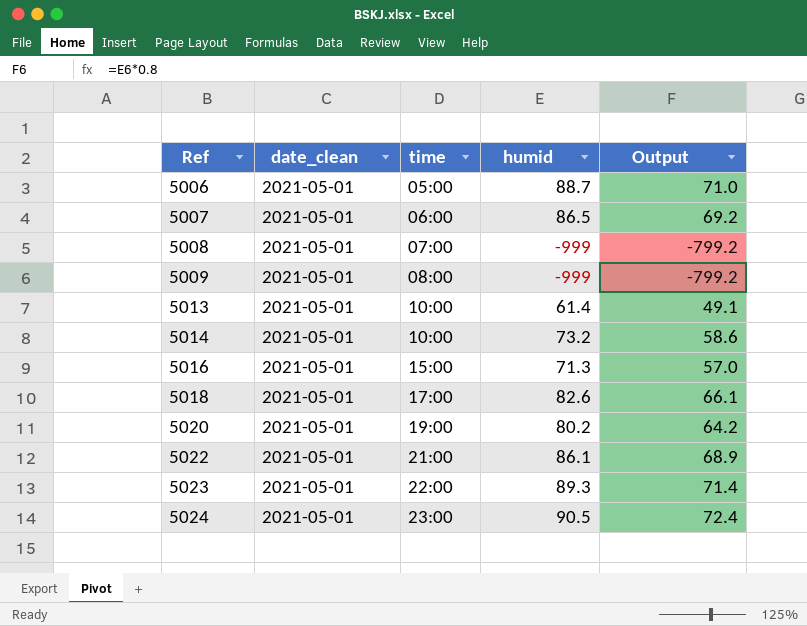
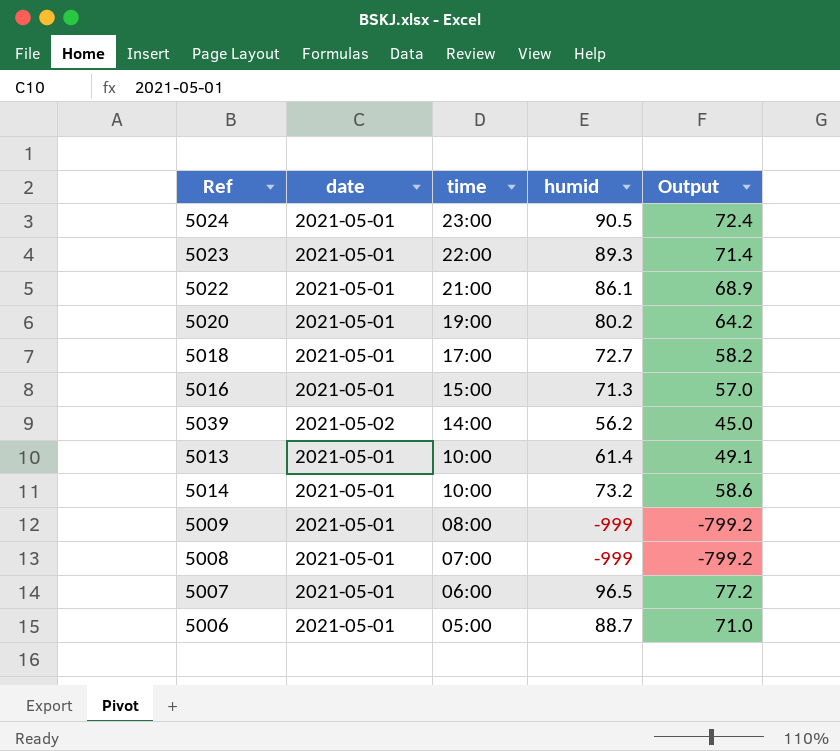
row order: Ref ascending -> time descending
column name: date_clean -> date
5018 | humid: 82.6 -> 72.7
5018 | Output: 66.1 -> 58.2
row 5039: none -> 2021-05-02 | 14:00 | 56.2 | 45.0
5007 | humid: 86.5 -> 96.5
5007 | Output: 69.2 -> 77.2

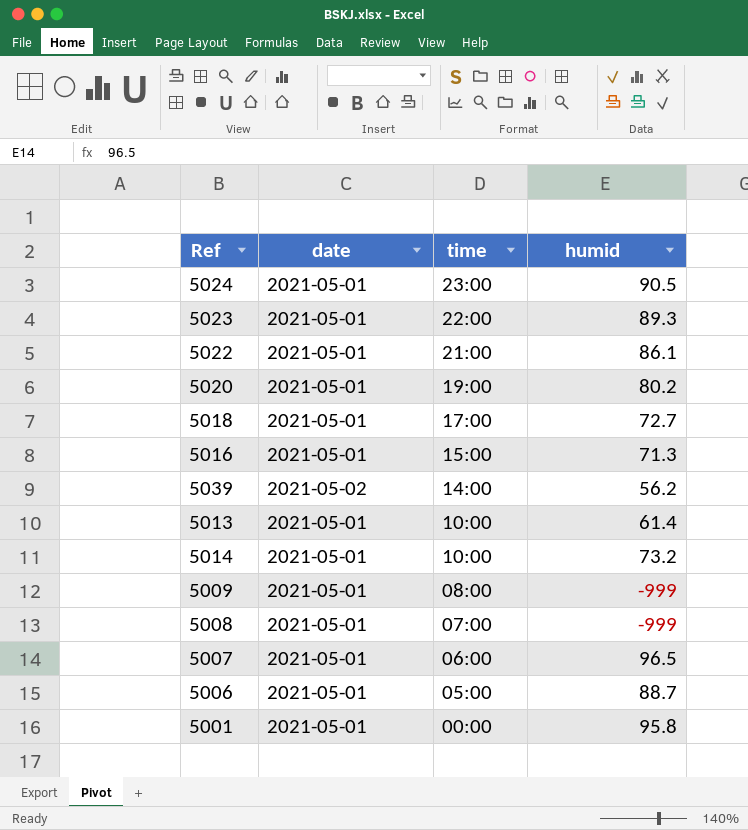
column Output | formula: [humid] * 0.8 -> none
row 5001: none -> 2021-05-01 | 00:00 | 95.8

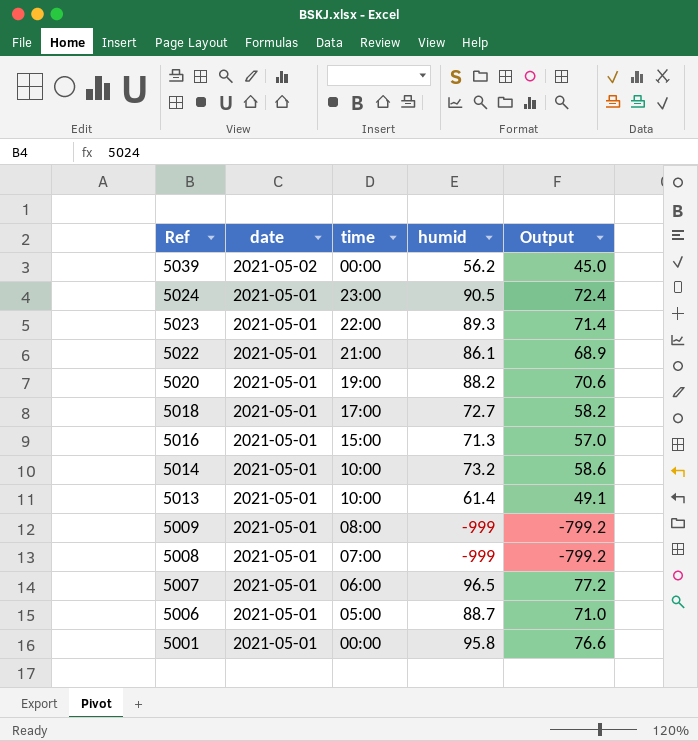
row order: time descending -> Ref descending
column Output | formula: none -> [humid] * 0.8
5039 | time: 14:00 -> 00:00
5020 | humid: 80.2 -> 88.2

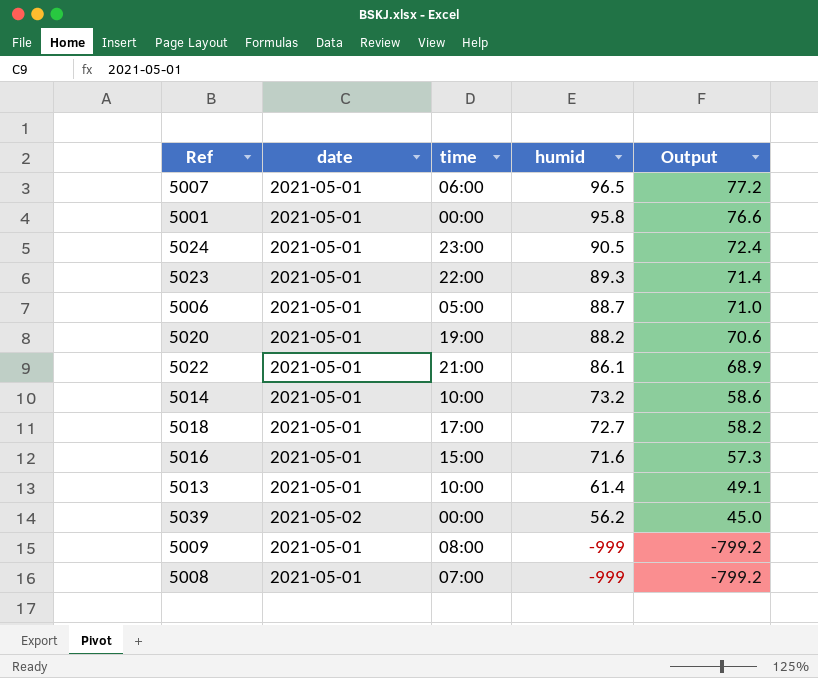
row order: Ref descending -> humid descending
5016 | humid: 71.3 -> 71.6
5016 | Output: 57.0 -> 57.3

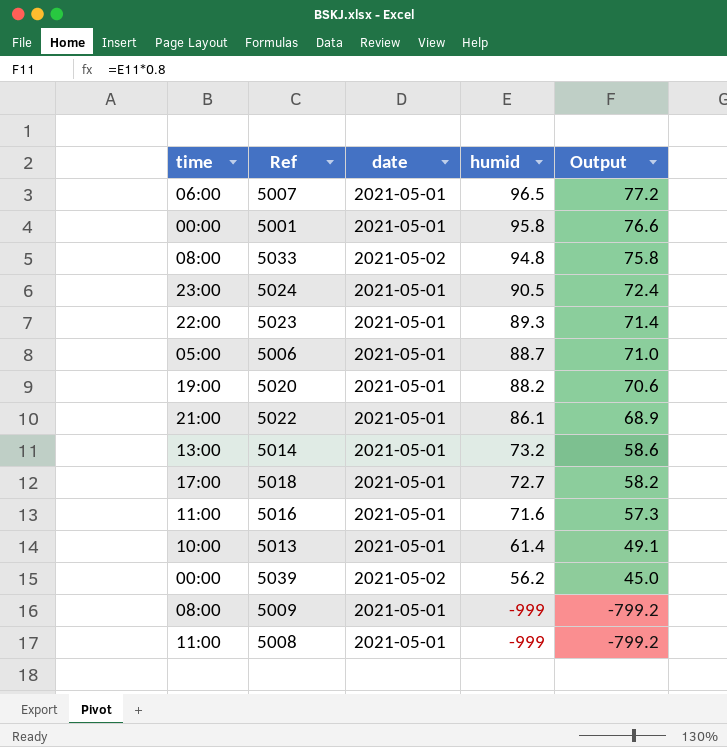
column time | position: 3 -> 1
row 5033: none -> 08:00 | 2021-05-02 | 94.8 | 75.8
5014 | time: 10:00 -> 13:00
5016 | time: 15:00 -> 11:00
5008 | time: 07:00 -> 11:00

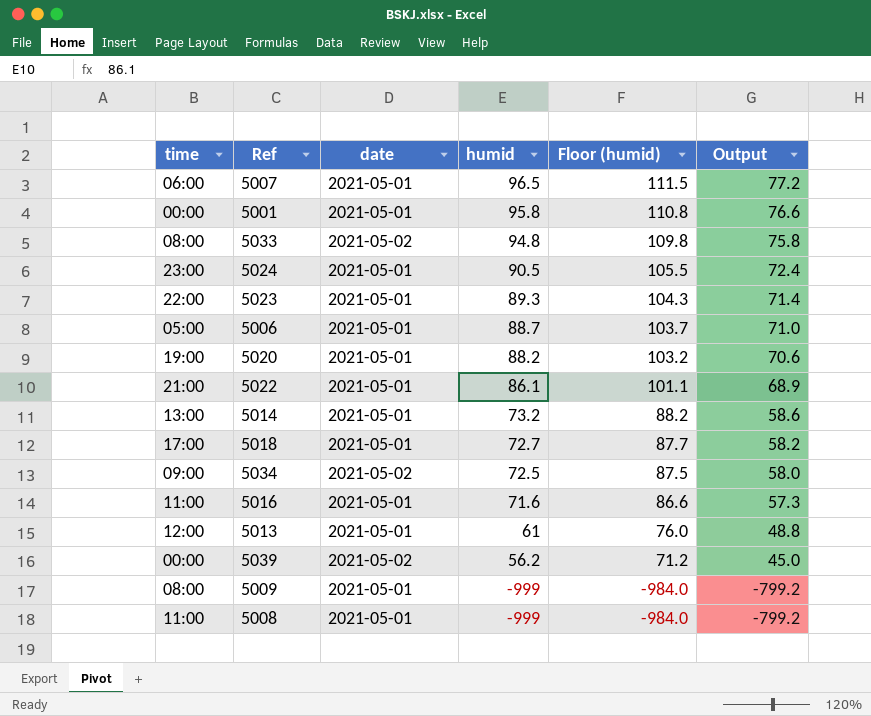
column Floor (humid) | formula: none -> [humid] + 15
row 5034: none -> 09:00 | 2021-05-02 | 72.5 | 87.5 | 58.0
5013 | time: 10:00 -> 12:00
5013 | humid: 61.4 -> 61
5013 | Output: 49.1 -> 48.8

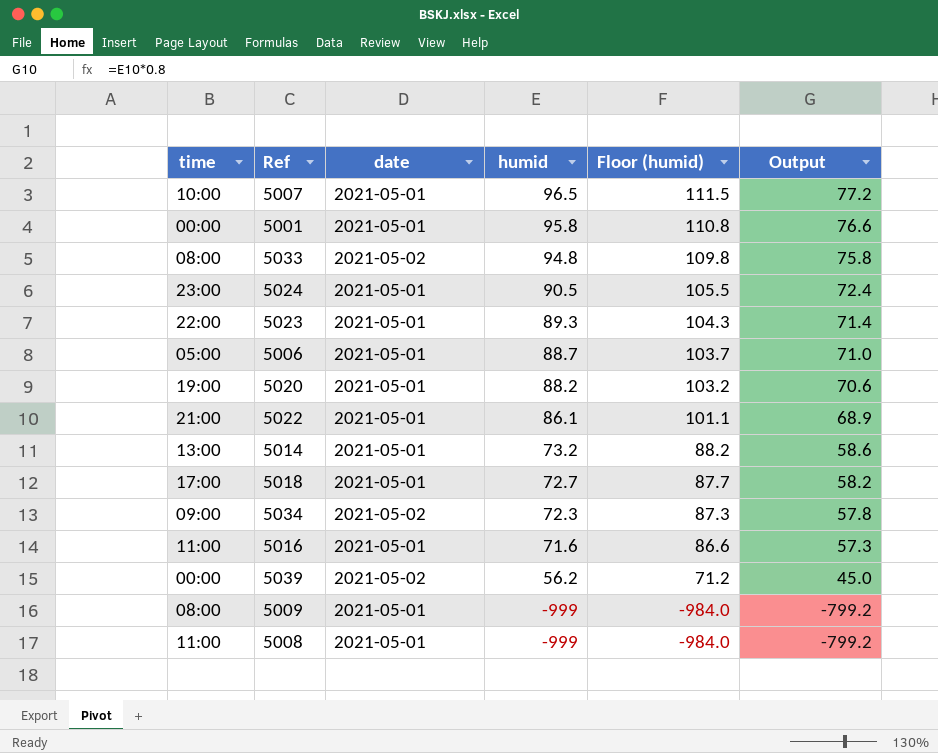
row 5013: 12:00 | 2021-05-01 | 61 | 76.0 | 48.8 -> none
5007 | time: 06:00 -> 10:00
5034 | humid: 72.5 -> 72.3
5034 | Floor (humid): 87.5 -> 87.3
5034 | Output: 58.0 -> 57.8

